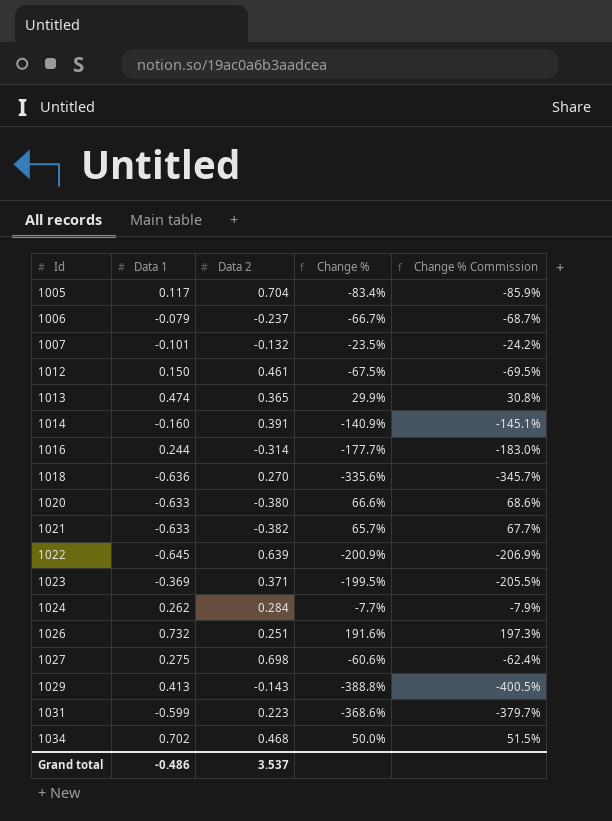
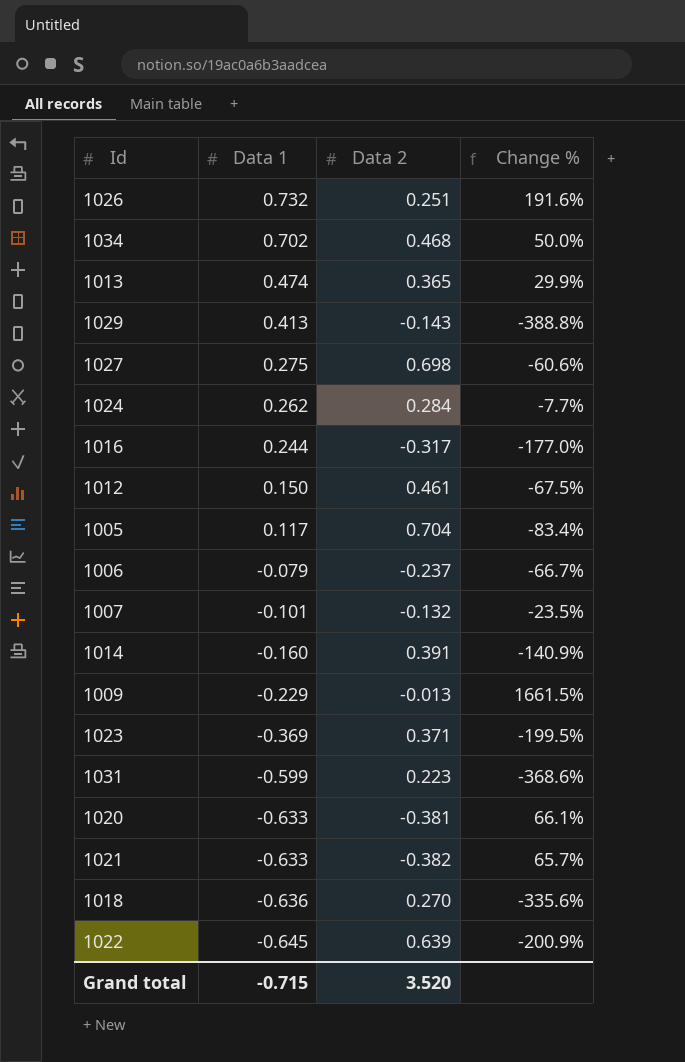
row order: Id ascending -> Data 1 descending
column Change % Commission | formula: [Change %] * 1.03 -> none
1016 | Data 2: -0.314 -> -0.317
1016 | Change %: -177.7% -> -177.0%
row 1009: none -> -0.229 | -0.013 | 1661.5%
1020 | Data 2: -0.380 -> -0.381
1020 | Change %: 66.6% -> 66.1%
Grand total | Data 1: -0.486 -> -0.715
Grand total | Data 2: 3.537 -> 3.520

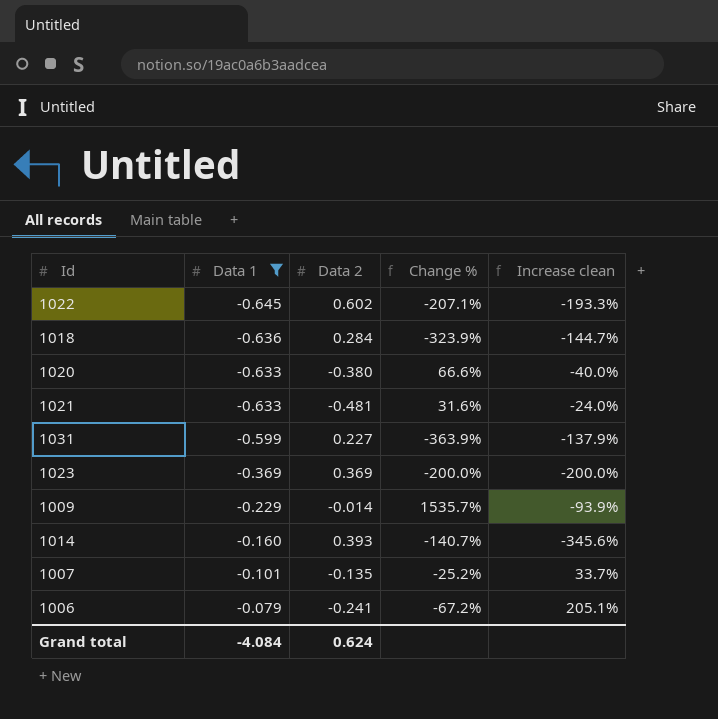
filter: none -> Data 1 <= -0.079
row order: Data 1 descending -> Data 1 ascending
column Increase clean | formula: none -> ([Data 2] - [Data 1]) / [Data 1]
1022 | Data 2: 0.639 -> 0.602
1022 | Change %: -200.9% -> -207.1%
1018 | Data 2: 0.270 -> 0.284
1018 | Change %: -335.6% -> -323.9%
1020 | Data 2: -0.381 -> -0.380
1020 | Change %: 66.1% -> 66.6%
1021 | Data 2: -0.382 -> -0.481
1021 | Change %: 65.7% -> 31.6%
1031 | Data 2: 0.223 -> 0.227
1031 | Change %: -368.6% -> -363.9%
1023 | Data 2: 0.371 -> 0.369
1023 | Change %: -199.5% -> -200.0%
1009 | Data 2: -0.013 -> -0.014
1009 | Change %: 1661.5% -> 1535.7%
1014 | Data 2: 0.391 -> 0.393
1014 | Change %: -140.9% -> -140.7%
1007 | Data 2: -0.132 -> -0.135
1007 | Change %: -23.5% -> -25.2%
1006 | Data 2: -0.237 -> -0.241
1006 | Change %: -66.7% -> -67.2%
Grand total | Data 1: -0.715 -> -4.084
Grand total | Data 2: 3.520 -> 0.624

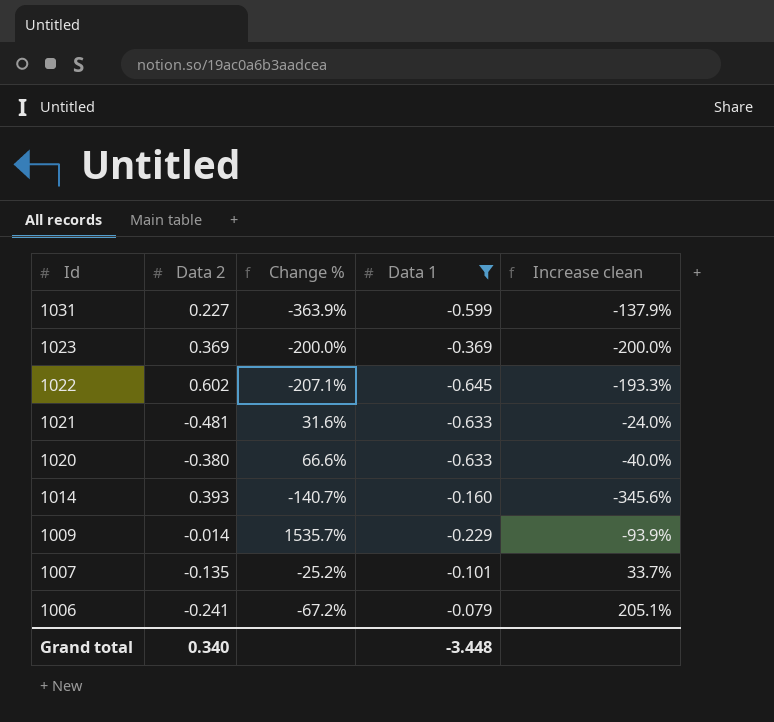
row order: Data 1 ascending -> Id descending
column Data 1 | position: 2 -> 4
row 1018: -0.636 | 0.284 | -323.9% | -144.7% -> none
Grand total | Data 2: 0.624 -> 0.340
Grand total | Data 1: -4.084 -> -3.448

